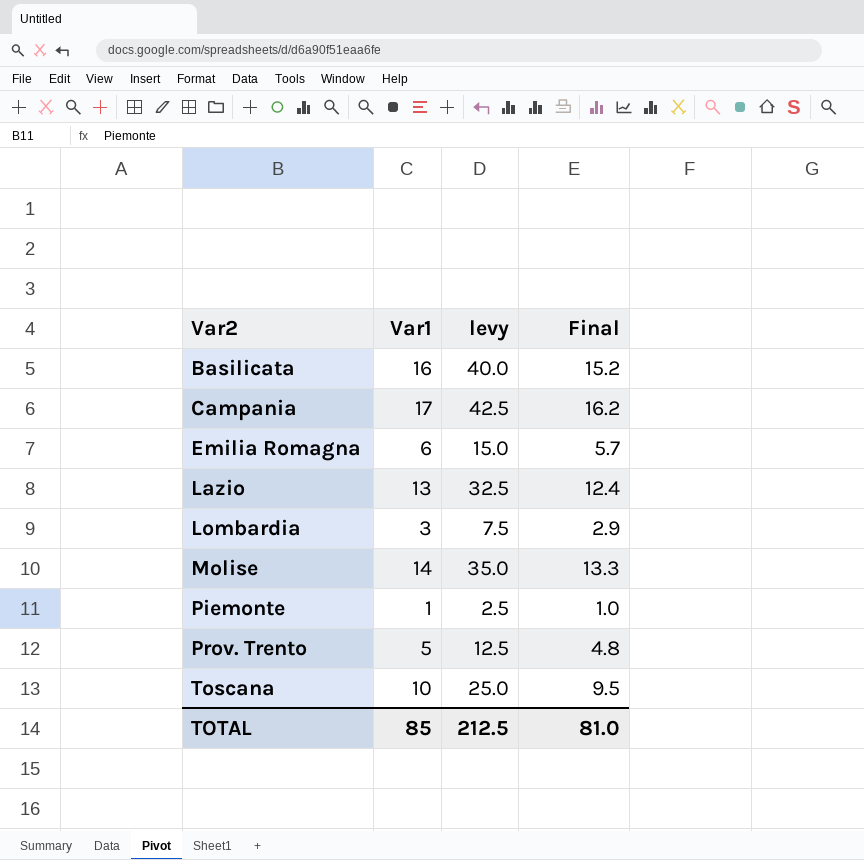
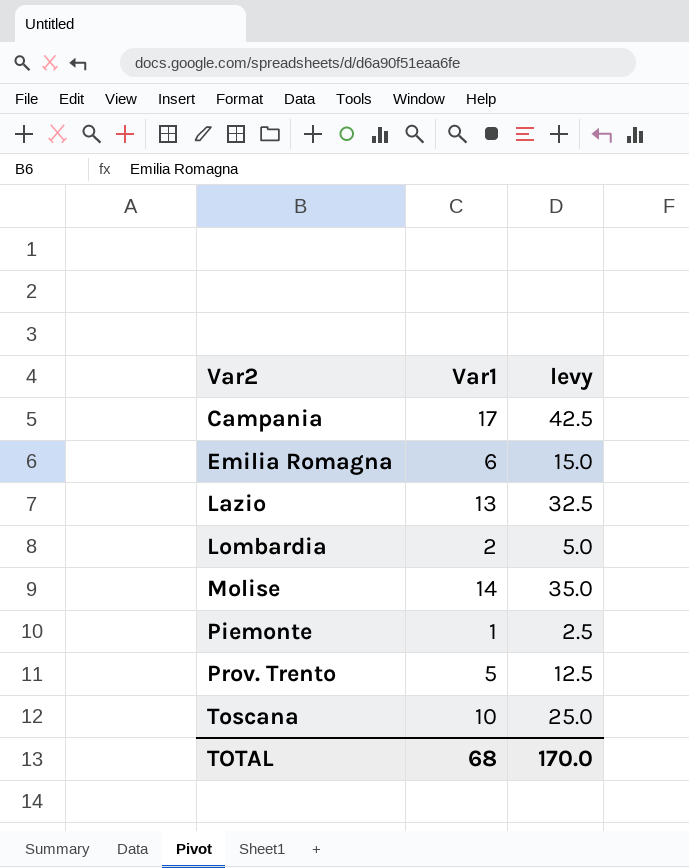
column Final | formula: [Var1] * 0.95 -> none
row Basilicata: 16 | 40.0 | 15.2 -> none
Lombardia | Var1: 3 -> 2
Lombardia | levy: 7.5 -> 5.0
TOTAL | Var1: 85 -> 68
TOTAL | levy: 212.5 -> 170.0

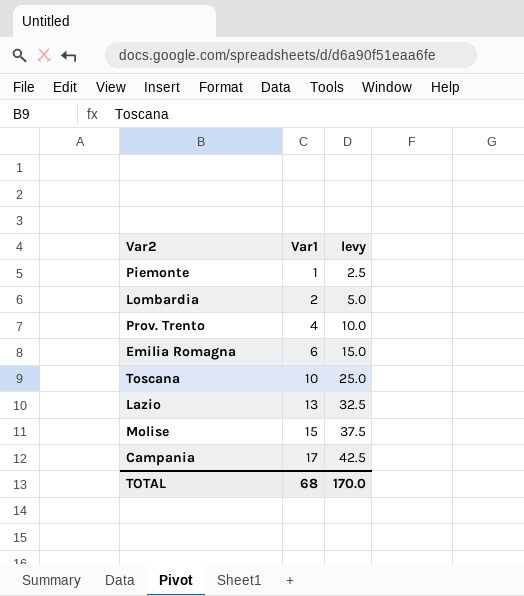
row order: Var2 ascending -> Var1 ascending
Prov. Trento | Var1: 5 -> 4
Prov. Trento | levy: 12.5 -> 10.0
Molise | Var1: 14 -> 15
Molise | levy: 35.0 -> 37.5

